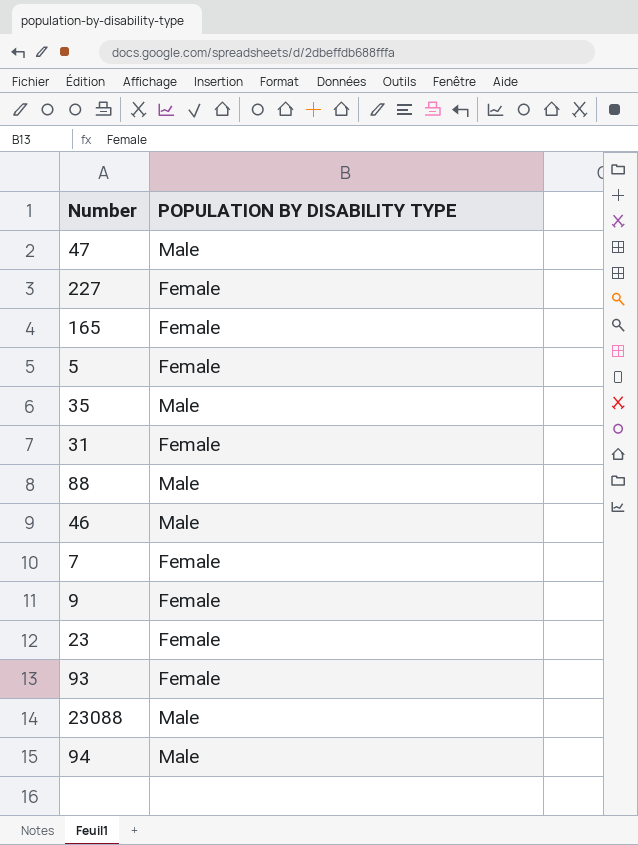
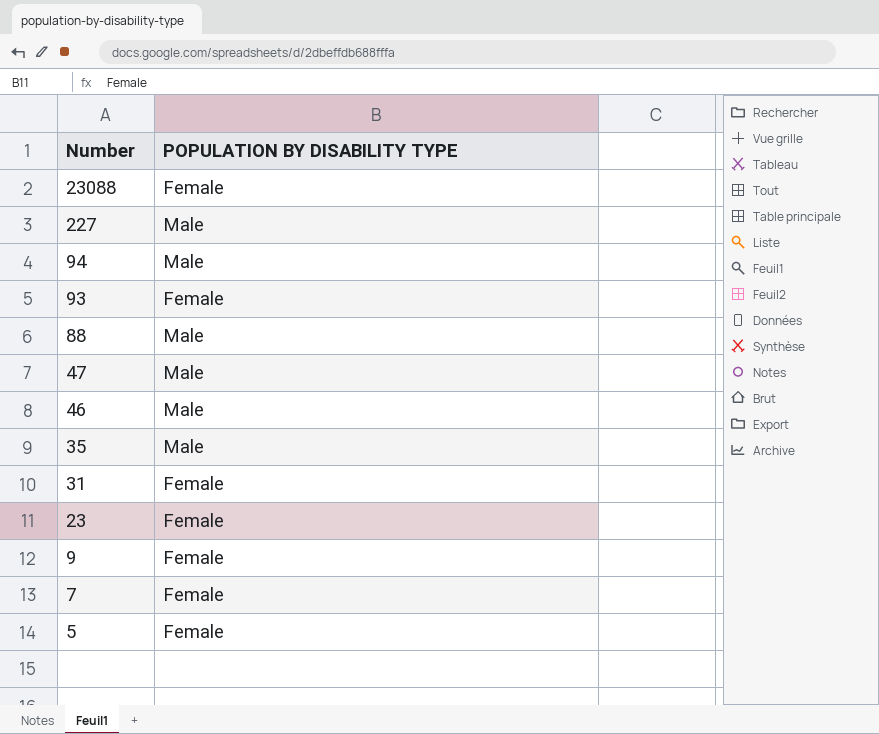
row order: none -> Number descending
row 165: Female -> none
23088 | POPULATION BY DISABILITY TYPE: Male -> Female
227 | POPULATION BY DISABILITY TYPE: Female -> Male

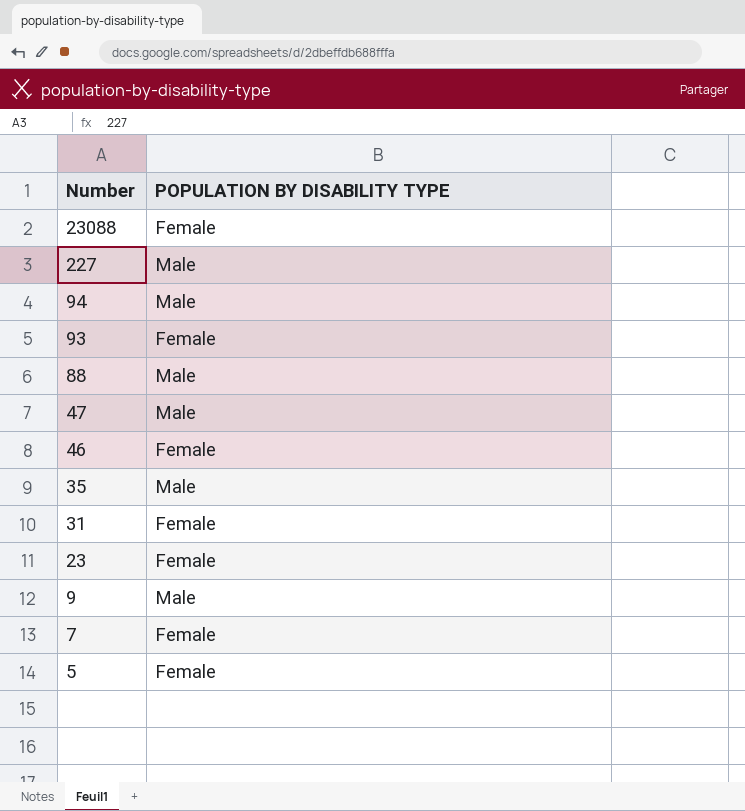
46 | POPULATION BY DISABILITY TYPE: Male -> Female
9 | POPULATION BY DISABILITY TYPE: Female -> Male

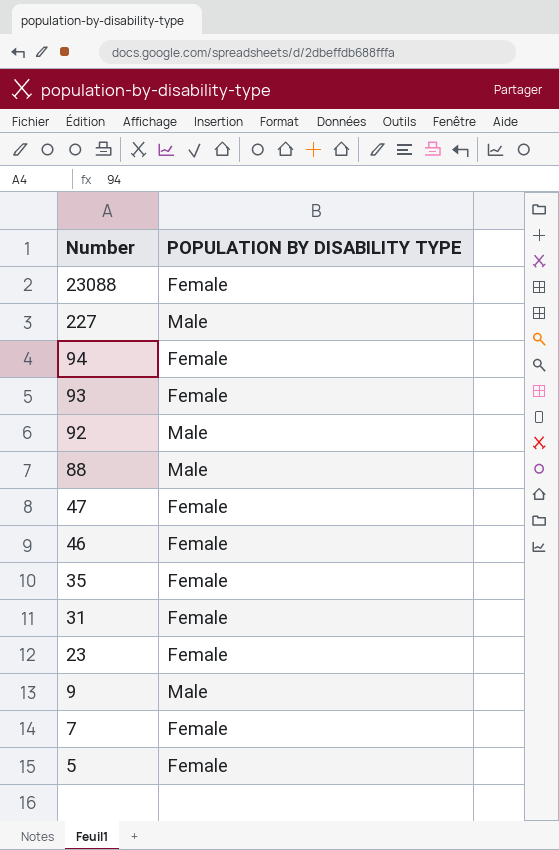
94 | POPULATION BY DISABILITY TYPE: Male -> Female
row 92: none -> Male
47 | POPULATION BY DISABILITY TYPE: Male -> Female
35 | POPULATION BY DISABILITY TYPE: Male -> Female

